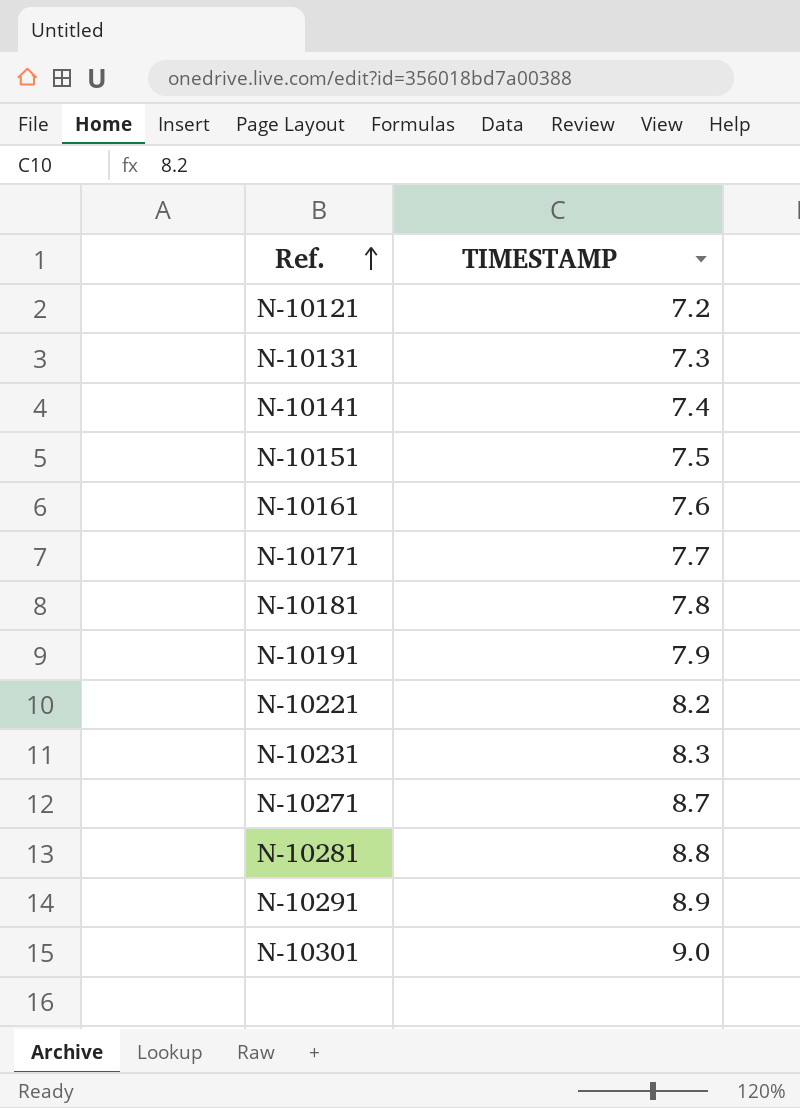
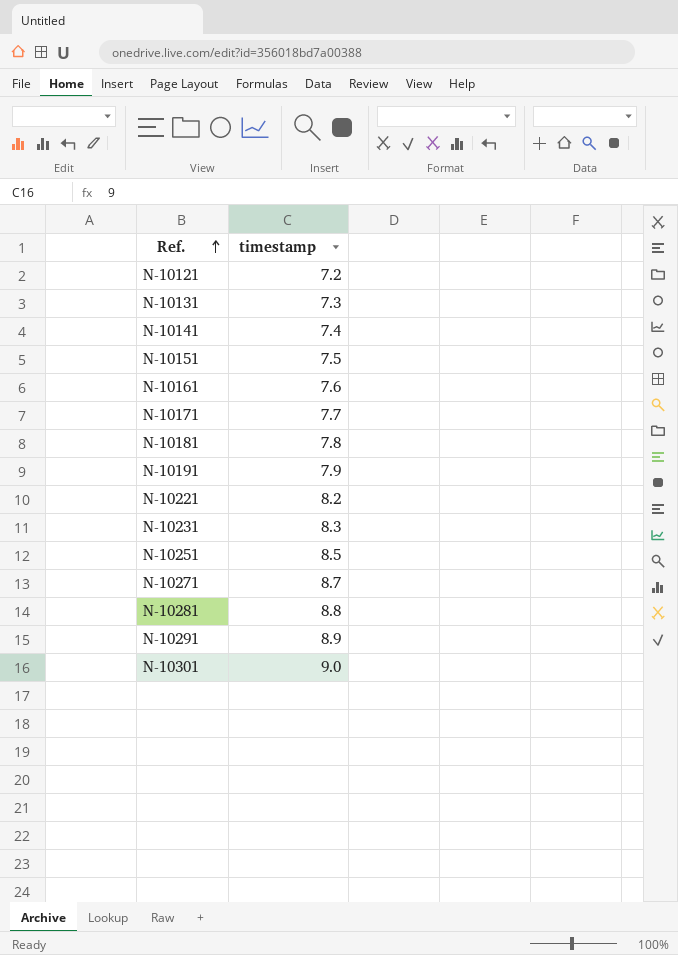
column name: TIMESTAMP -> timestamp
row N-10251: none -> 8.5

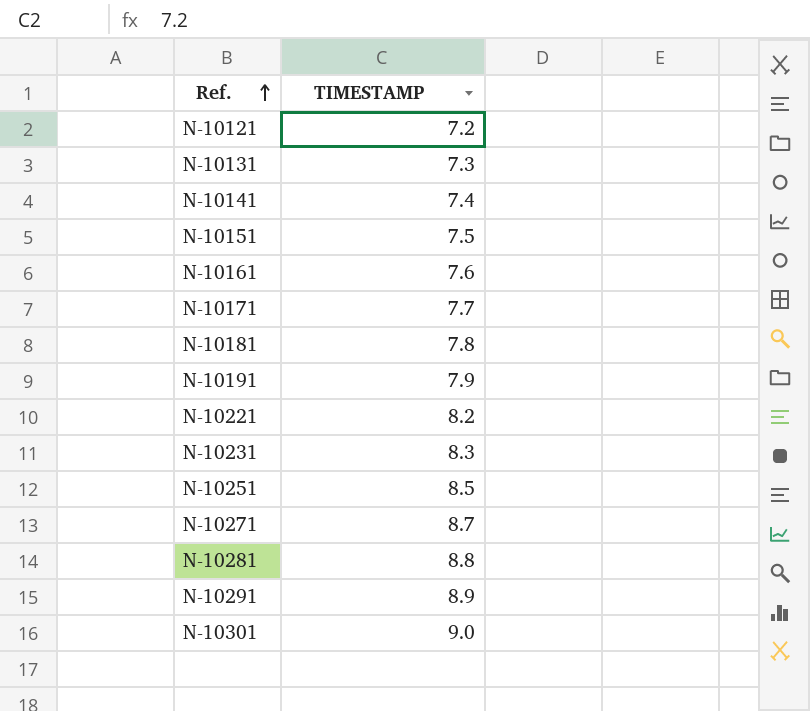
column name: timestamp -> TIMESTAMP

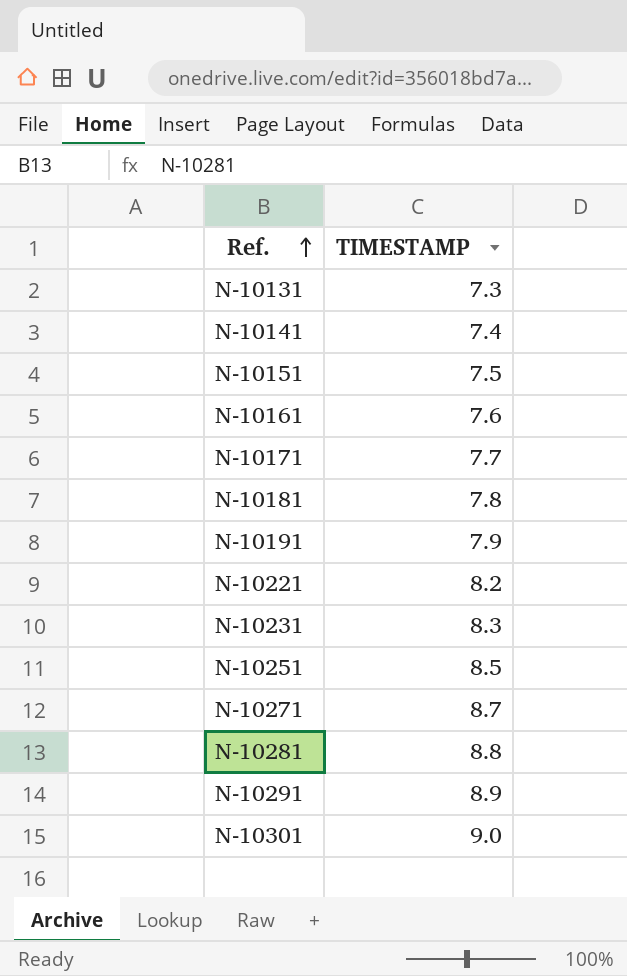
row N-10121: 7.2 -> none

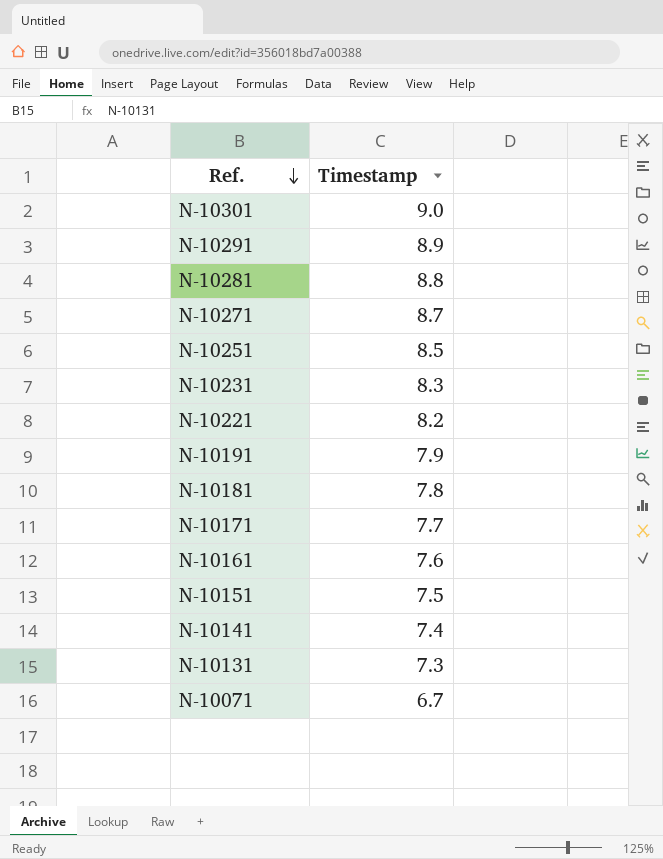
row order: Ref. ascending -> Ref. descending
column name: TIMESTAMP -> Timestamp
row N-10071: none -> 6.7

